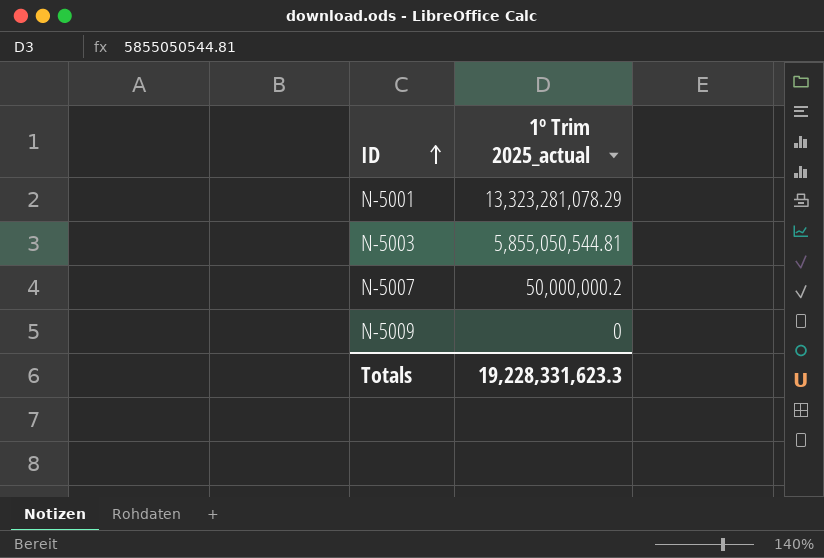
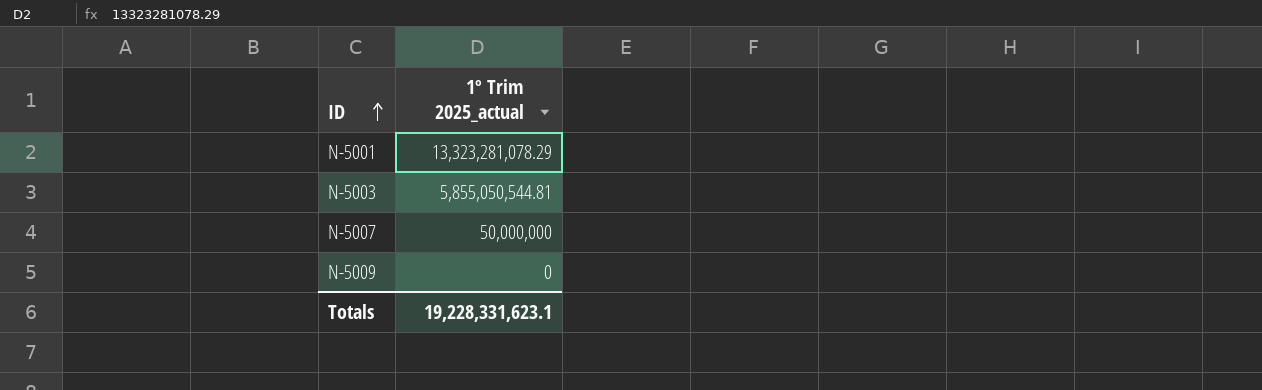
N-5007 | 1º Trim 2025_actual: 50,000,000.2 -> 50,000,000
Totals | 1º Trim 2025_actual: 19,228,331,623.3 -> 19,228,331,623.1

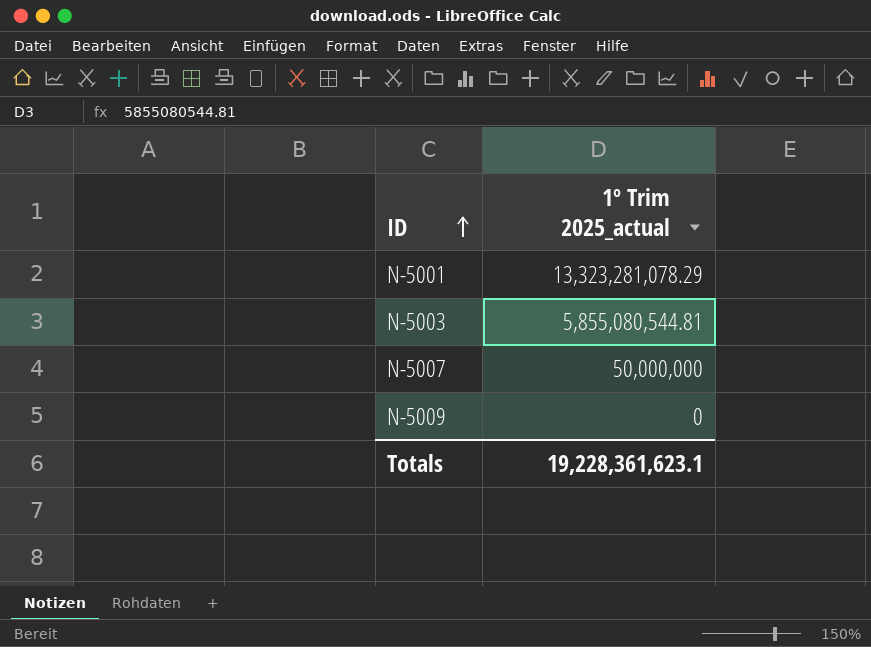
N-5003 | 1º Trim 2025_actual: 5,855,050,544.81 -> 5,855,080,544.81
Totals | 1º Trim 2025_actual: 19,228,331,623.1 -> 19,228,361,623.1

